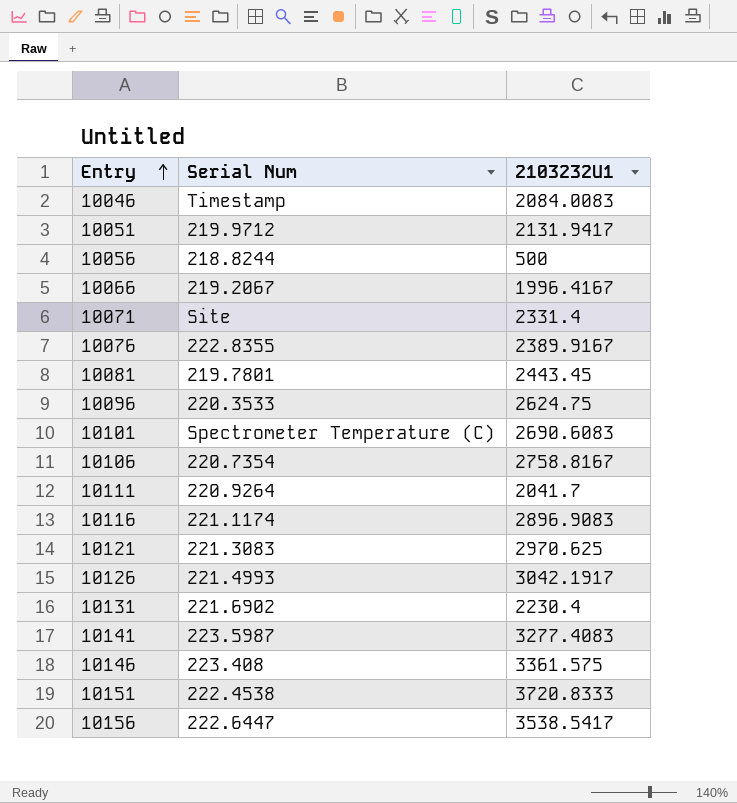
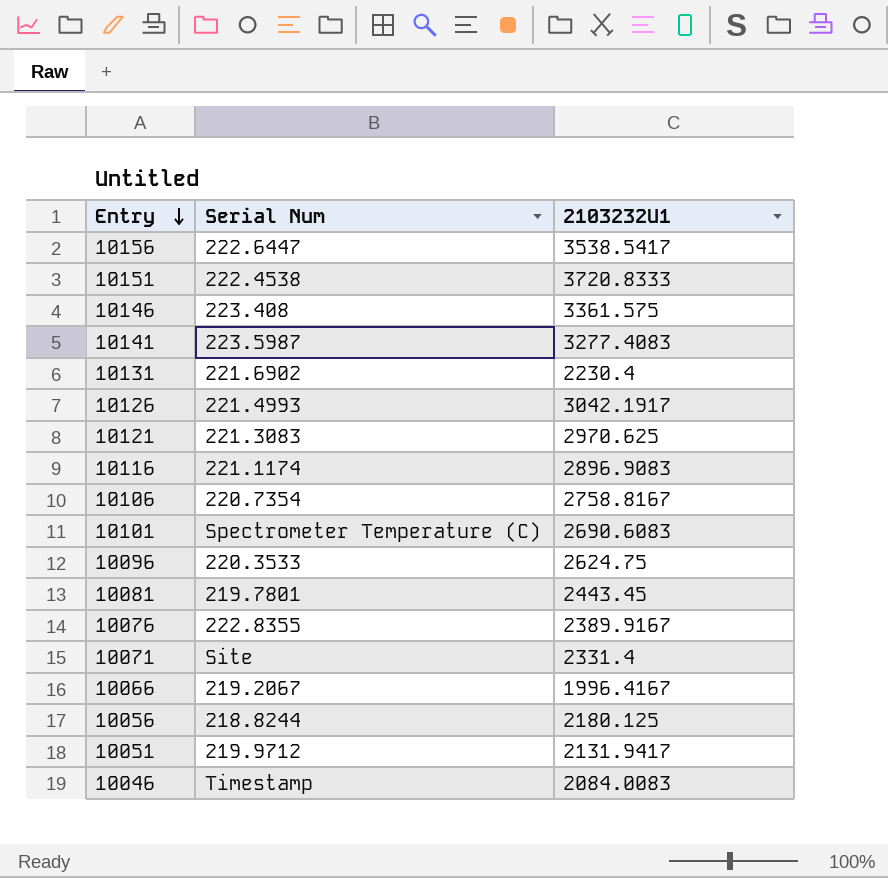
row order: Entry ascending -> Entry descending
row 10111: 220.9264 | 2041.7 -> none
10056 | 2103232U1: 500 -> 2180.125

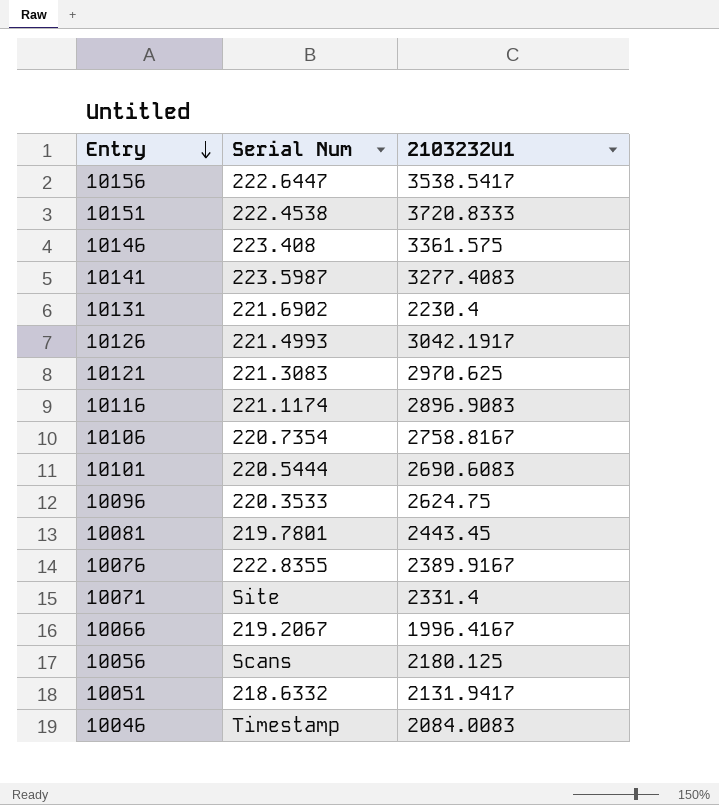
10101 | Serial Num: Spectrometer Temperature (C) -> 220.5444
10056 | Serial Num: 218.8244 -> Scans
10051 | Serial Num: 219.9712 -> 218.6332

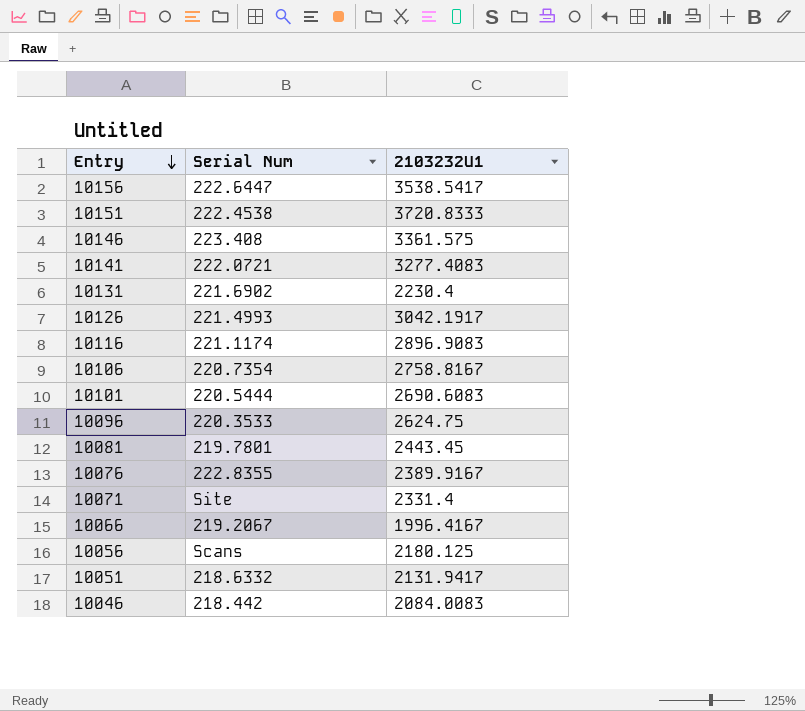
row 10121: 221.3083 | 2970.625 -> none
10141 | Serial Num: 223.5987 -> 222.0721
10046 | Serial Num: Timestamp -> 218.442

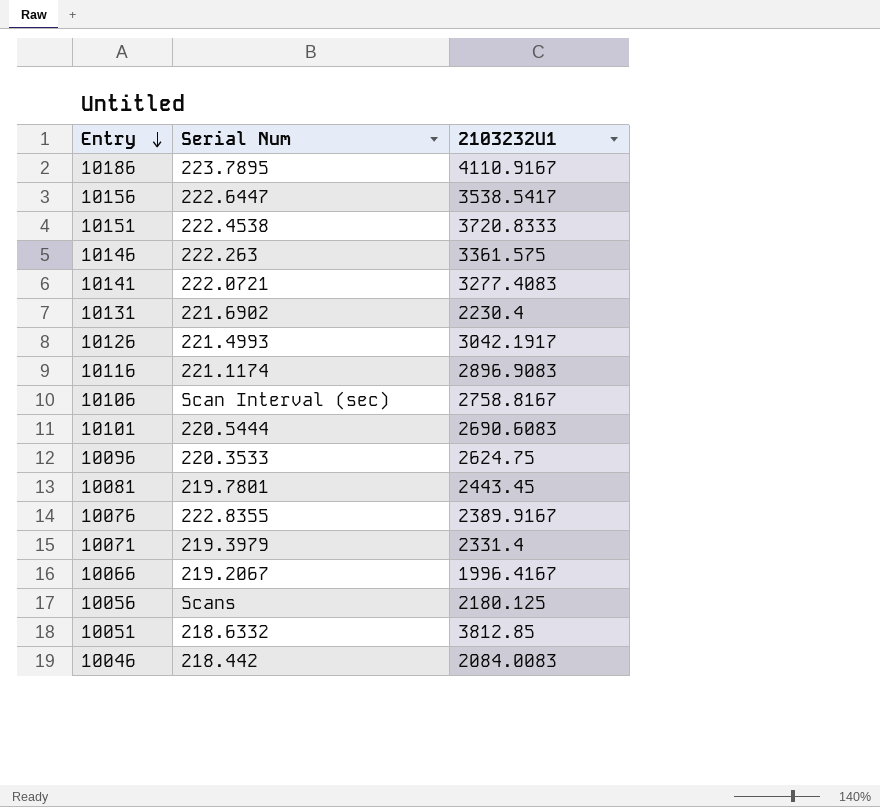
row 10186: none -> 223.7895 | 4110.9167
10146 | Serial Num: 223.408 -> 222.263
10106 | Serial Num: 220.7354 -> Scan Interval (sec)
10071 | Serial Num: Site -> 219.3979
10051 | 2103232U1: 2131.9417 -> 3812.85

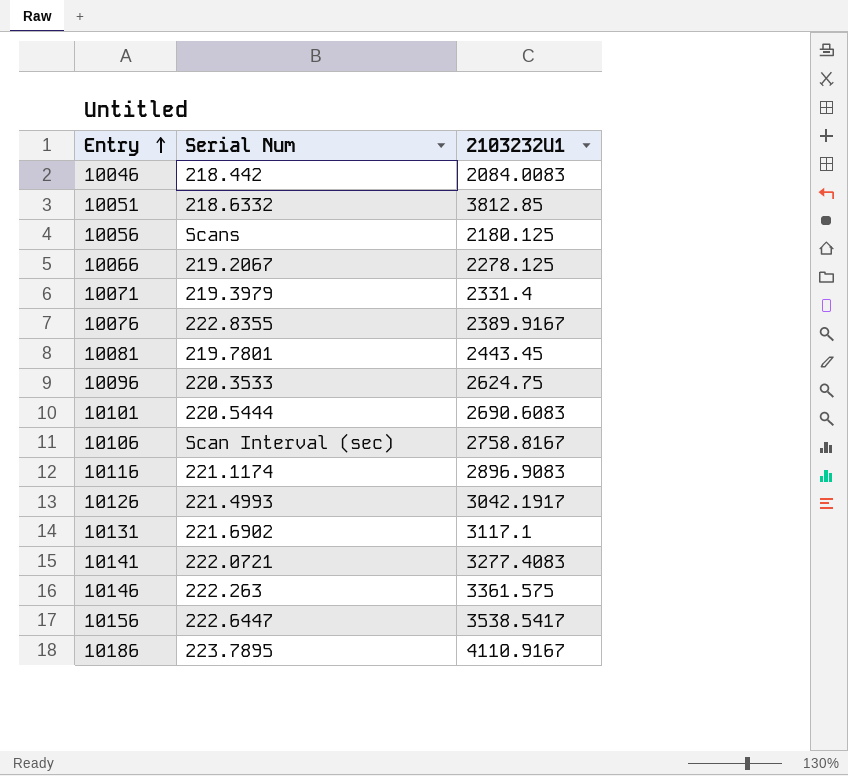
row order: Entry descending -> Entry ascending
row 10151: 222.4538 | 3720.8333 -> none
10066 | 2103232U1: 1996.4167 -> 2278.125
10131 | 2103232U1: 2230.4 -> 3117.1

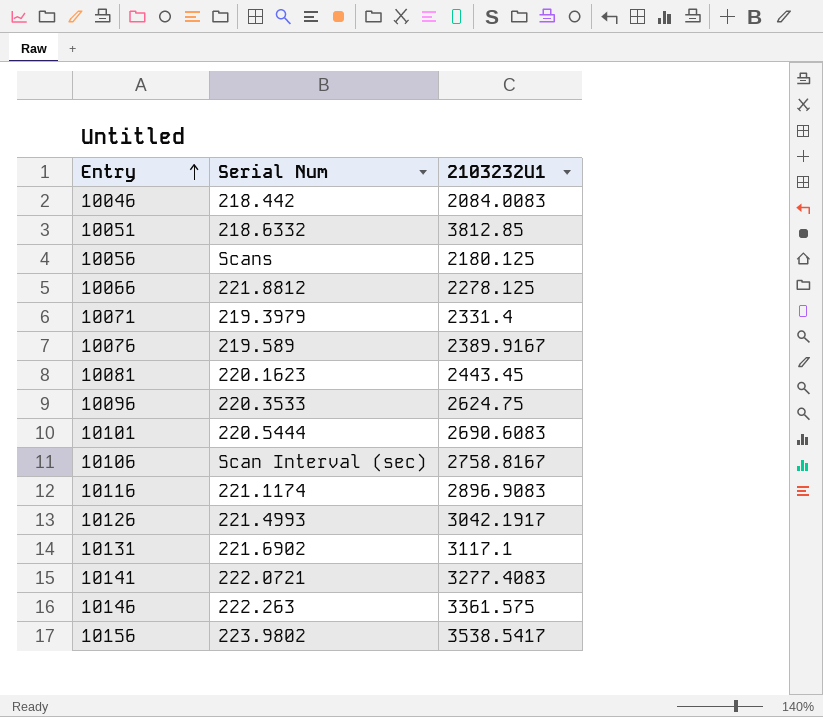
row 10186: 223.7895 | 4110.9167 -> none
10066 | Serial Num: 219.2067 -> 221.8812
10076 | Serial Num: 222.8355 -> 219.589
10081 | Serial Num: 219.7801 -> 220.1623
10156 | Serial Num: 222.6447 -> 223.9802

